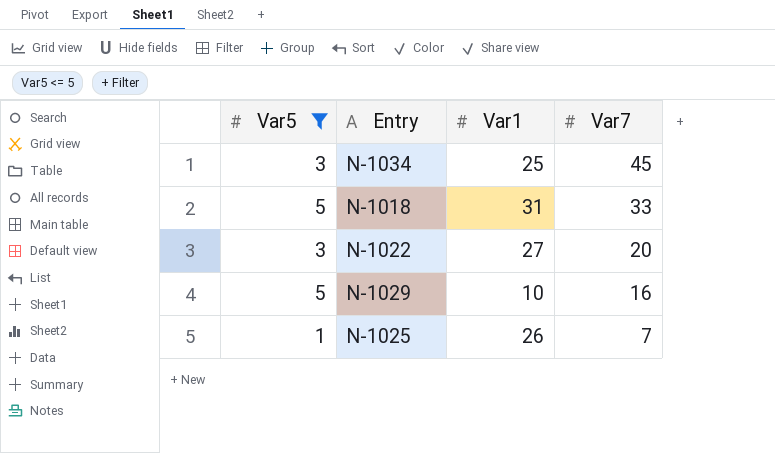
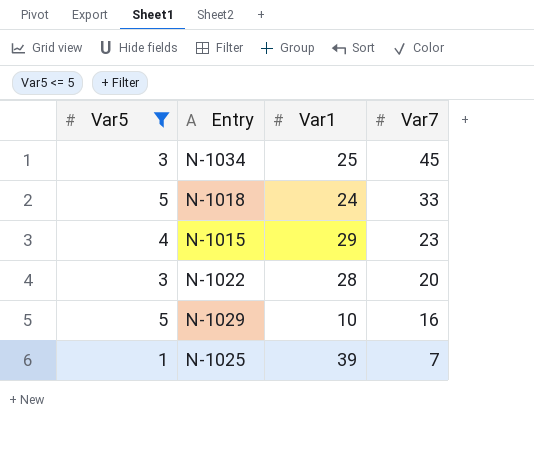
N-1018 | Var1: 31 -> 24
row N-1015: none -> 4 | 29 | 23
N-1022 | Var1: 27 -> 28
N-1025 | Var1: 26 -> 39

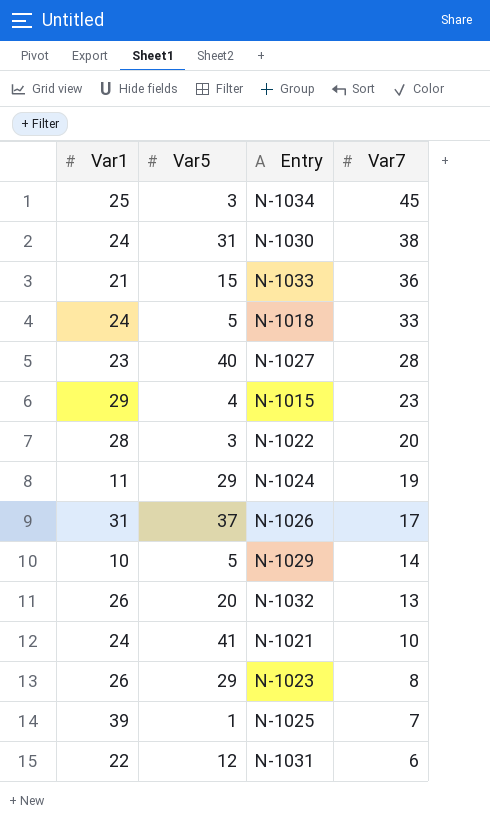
filter: Var5 <= 5 -> none
column Var1 | position: 3 -> 1
N-1029 | Var7: 16 -> 14

